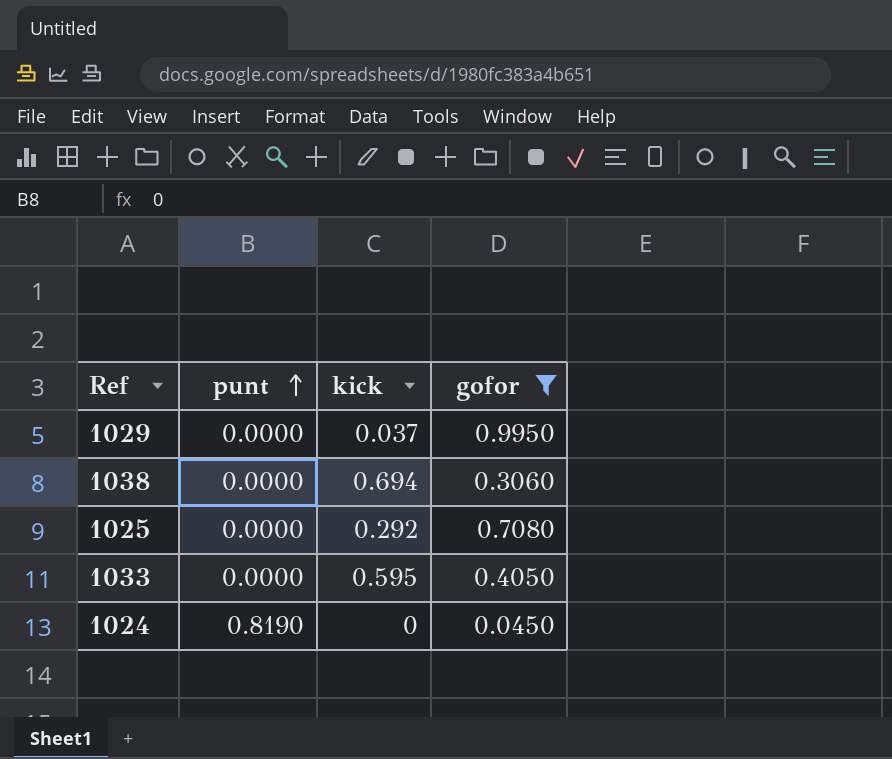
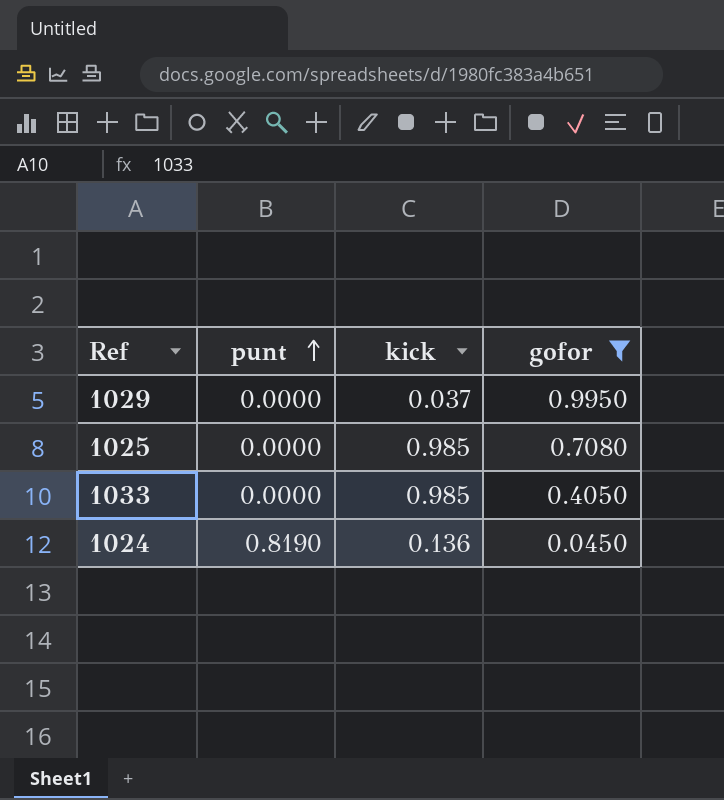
row 1038: 0.0000 | 0.694 | 0.3060 -> none
1025 | kick: 0.292 -> 0.985
1033 | kick: 0.595 -> 0.985
1024 | kick: 0 -> 0.136

